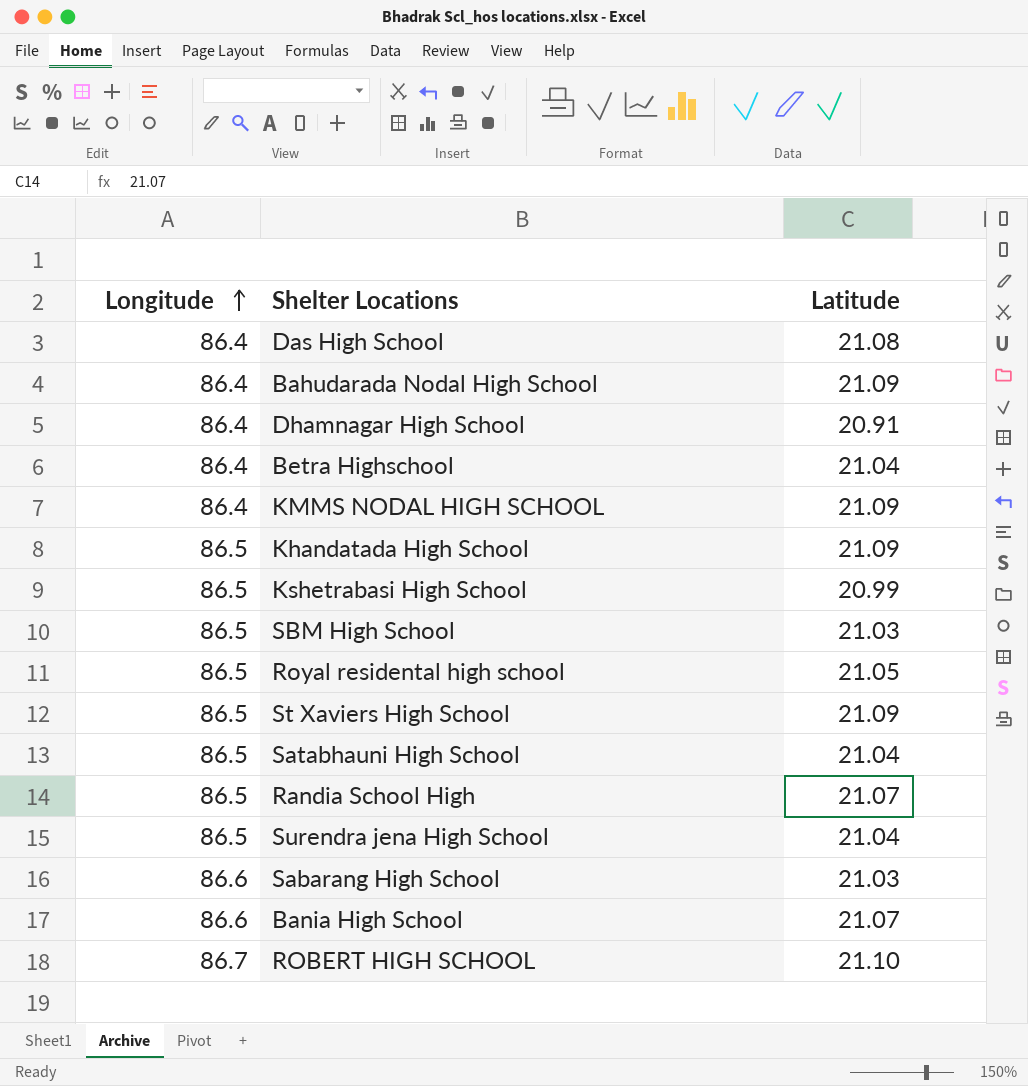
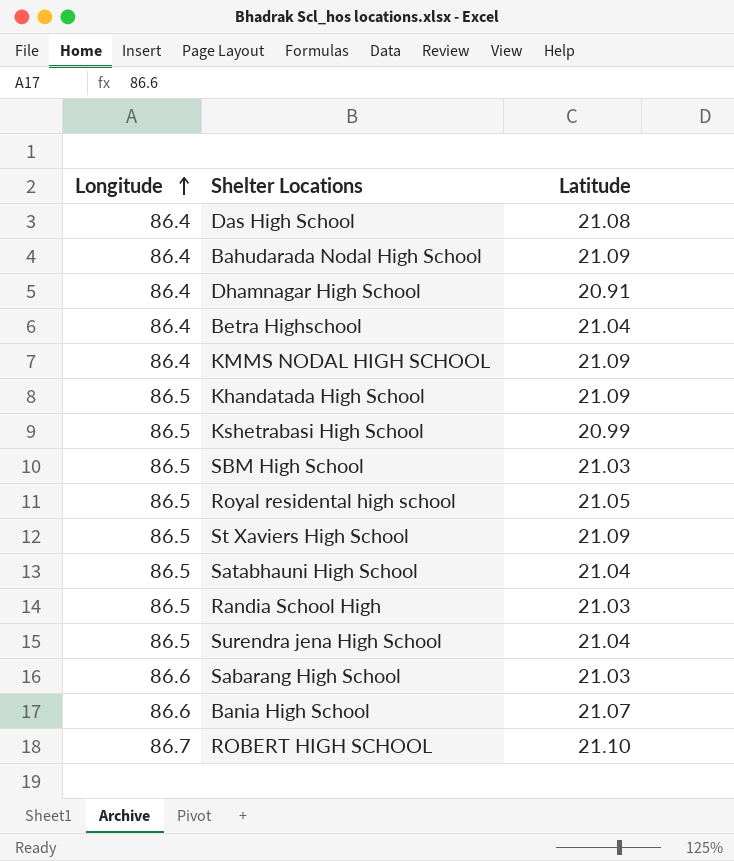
Randia School High | Latitude: 21.07 -> 21.03

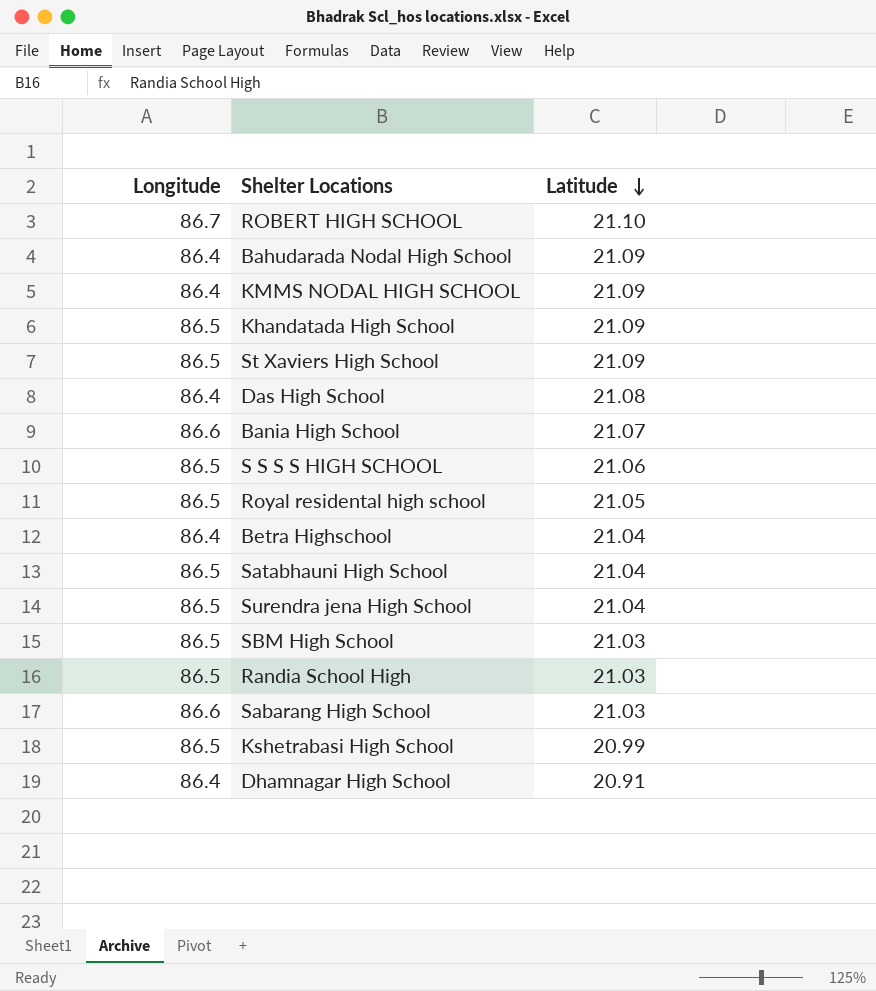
row order: Longitude ascending -> Latitude descending
row S S S S HIGH SCHOOL: none -> 86.5 | 21.06

